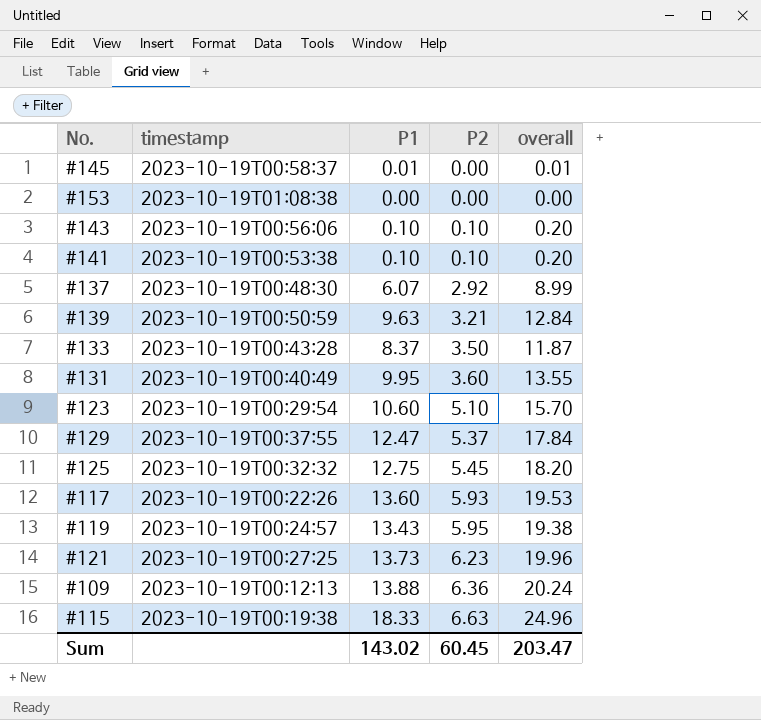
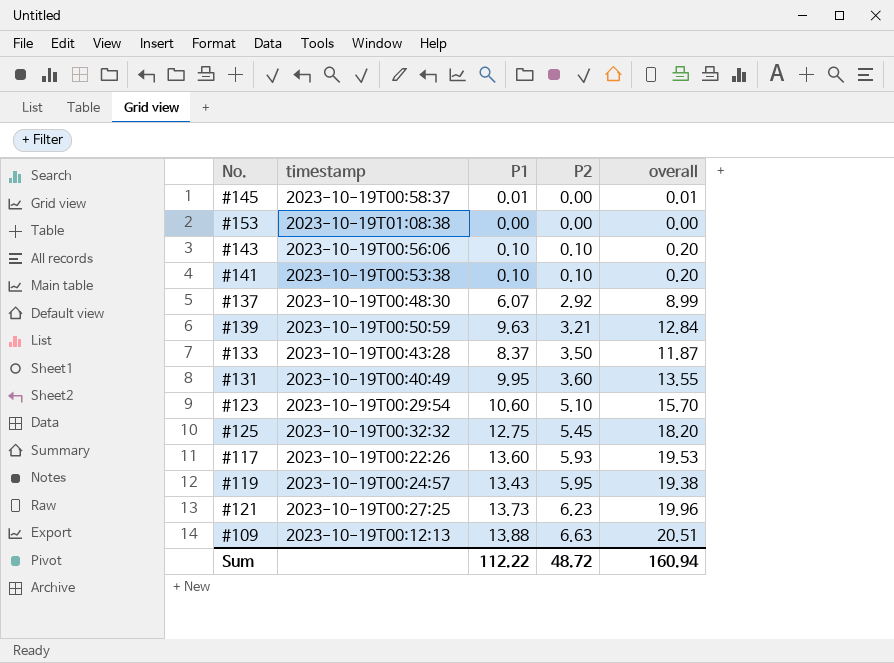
row #129: 2023-10-19T00:37:55 | 12.47 | 5.37 | 17.84 -> none
row #115: 2023-10-19T00:19:38 | 18.33 | 6.63 | 24.96 -> none
#109 | P2: 6.36 -> 6.63
#109 | overall: 20.24 -> 20.51
Sum | P1: 143.02 -> 112.22
Sum | P2: 60.45 -> 48.72
Sum | overall: 203.47 -> 160.94

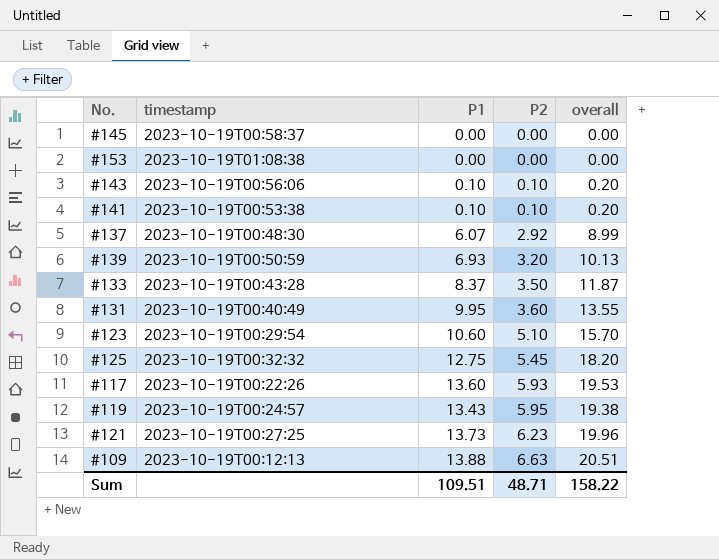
#145 | P1: 0.01 -> 0.00
#145 | overall: 0.01 -> 0.00
#139 | P1: 9.63 -> 6.93
#139 | P2: 3.21 -> 3.20
#139 | overall: 12.84 -> 10.13
Sum | P1: 112.22 -> 109.51
Sum | P2: 48.72 -> 48.71
Sum | overall: 160.94 -> 158.22

